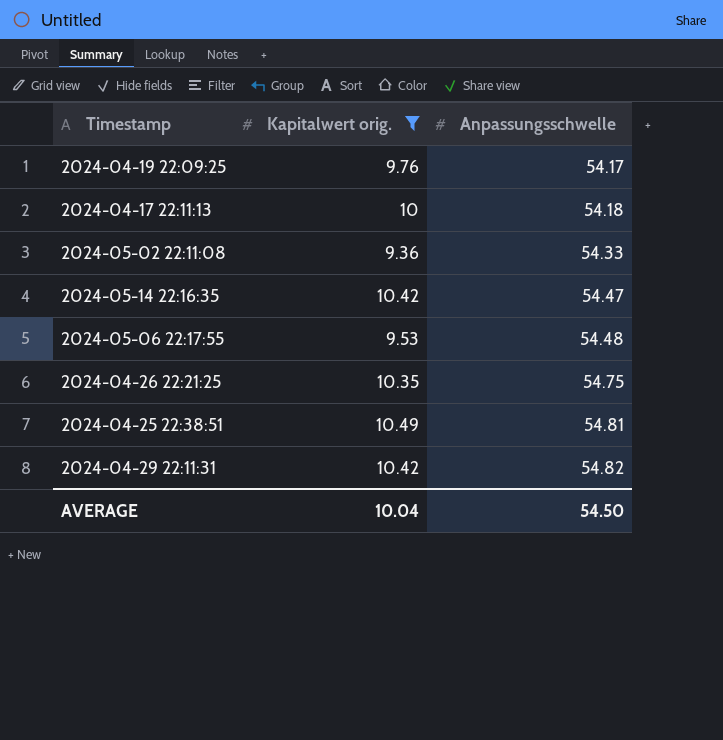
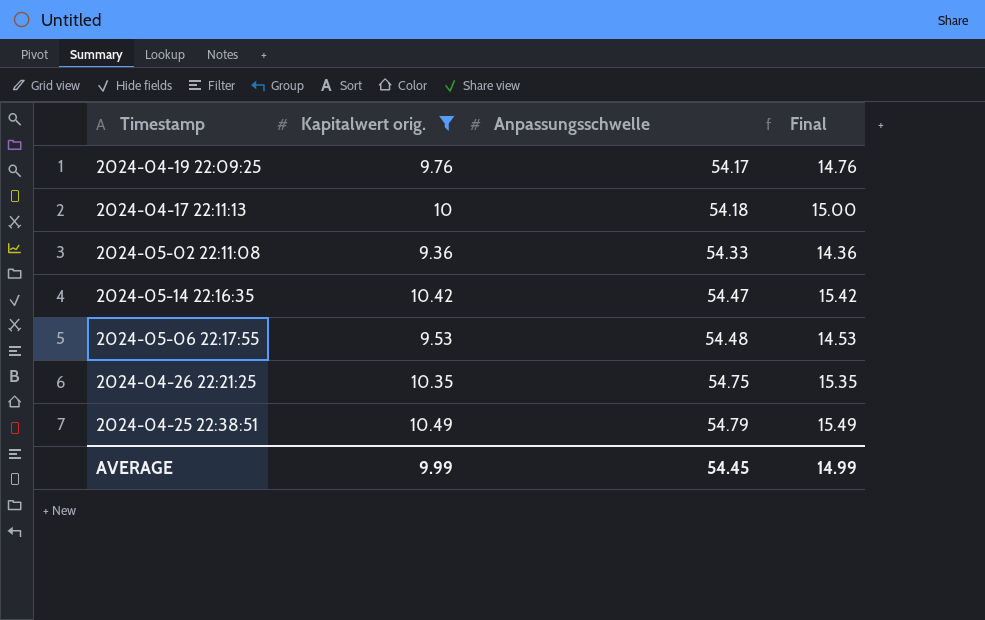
column Final | formula: none -> [Kapitalwert orig.] + 5
row 2024-04-29 22:11:31: 10.42 | 54.82 -> none
2024-04-25 22:38:51 | Anpassungsschwelle: 54.81 -> 54.79
AVERAGE | Kapitalwert orig.: 10.04 -> 9.99
AVERAGE | Anpassungsschwelle: 54.50 -> 54.45

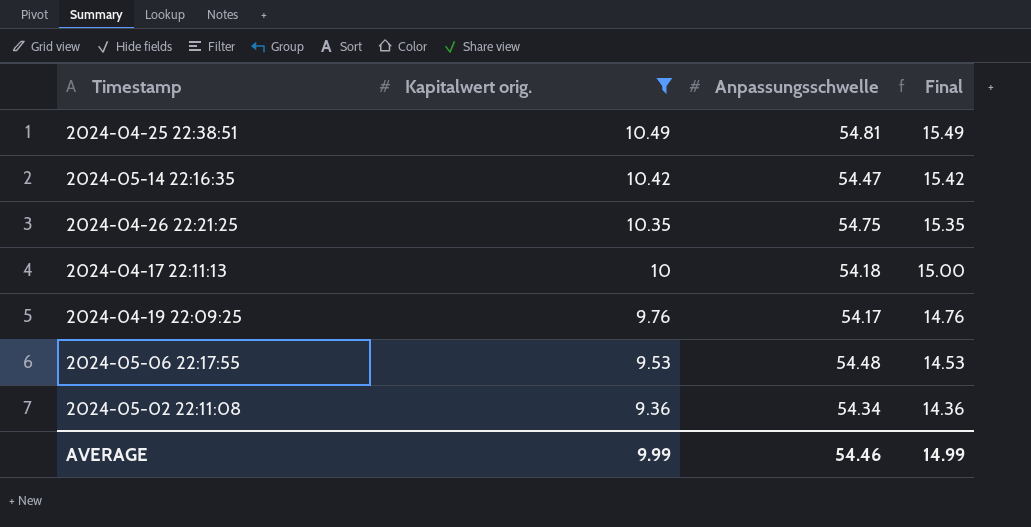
row order: Anpassungsschwelle ascending -> Kapitalwert orig. descending
2024-04-25 22:38:51 | Anpassungsschwelle: 54.79 -> 54.81
2024-05-02 22:11:08 | Anpassungsschwelle: 54.33 -> 54.34
AVERAGE | Anpassungsschwelle: 54.45 -> 54.46

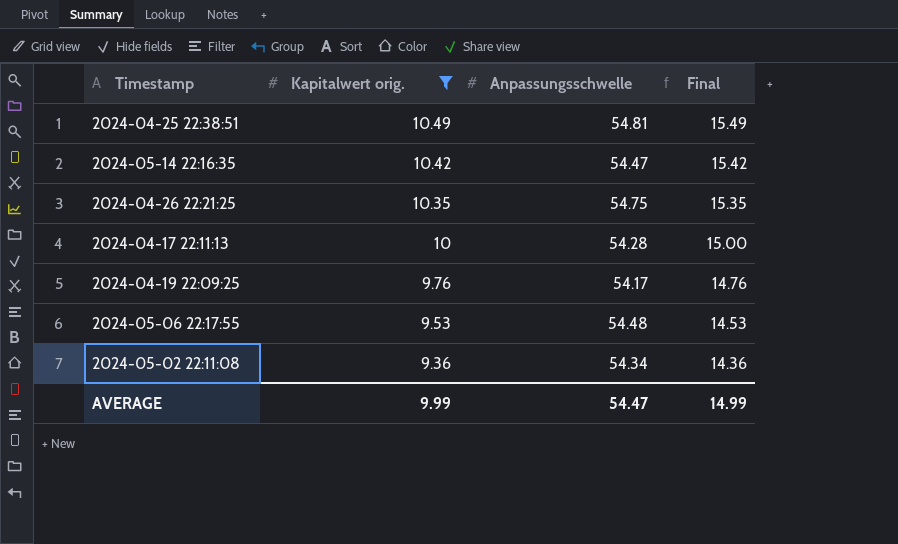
2024-04-17 22:11:13 | Anpassungsschwelle: 54.18 -> 54.28
AVERAGE | Anpassungsschwelle: 54.46 -> 54.47

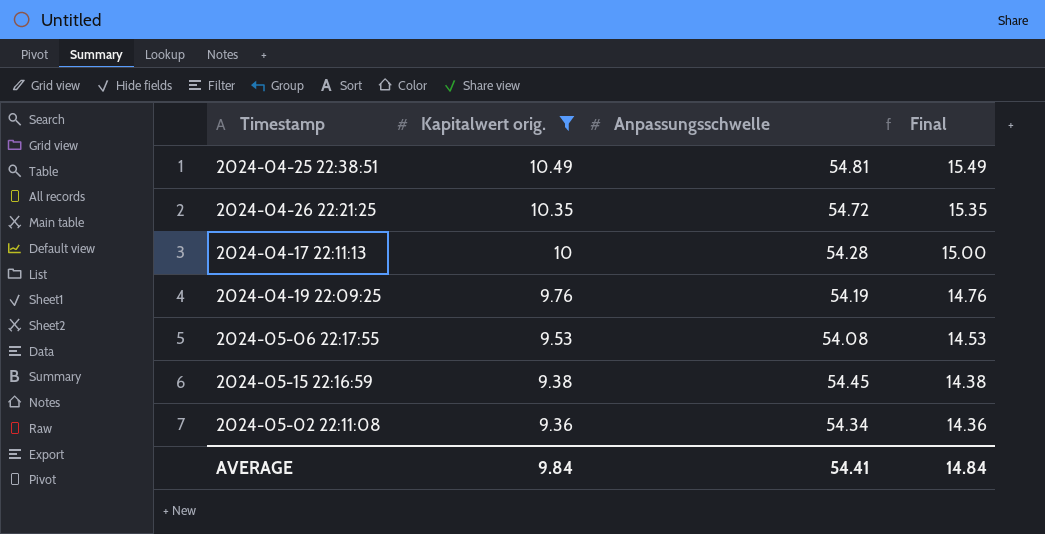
row 2024-05-14 22:16:35: 10.42 | 54.47 | 15.42 -> none
2024-04-26 22:21:25 | Anpassungsschwelle: 54.75 -> 54.72
2024-04-19 22:09:25 | Anpassungsschwelle: 54.17 -> 54.19
2024-05-06 22:17:55 | Anpassungsschwelle: 54.48 -> 54.08
row 2024-05-15 22:16:59: none -> 9.38 | 54.45 | 14.38
AVERAGE | Kapitalwert orig.: 9.99 -> 9.84
AVERAGE | Anpassungsschwelle: 54.47 -> 54.41
AVERAGE | Final: 14.99 -> 14.84

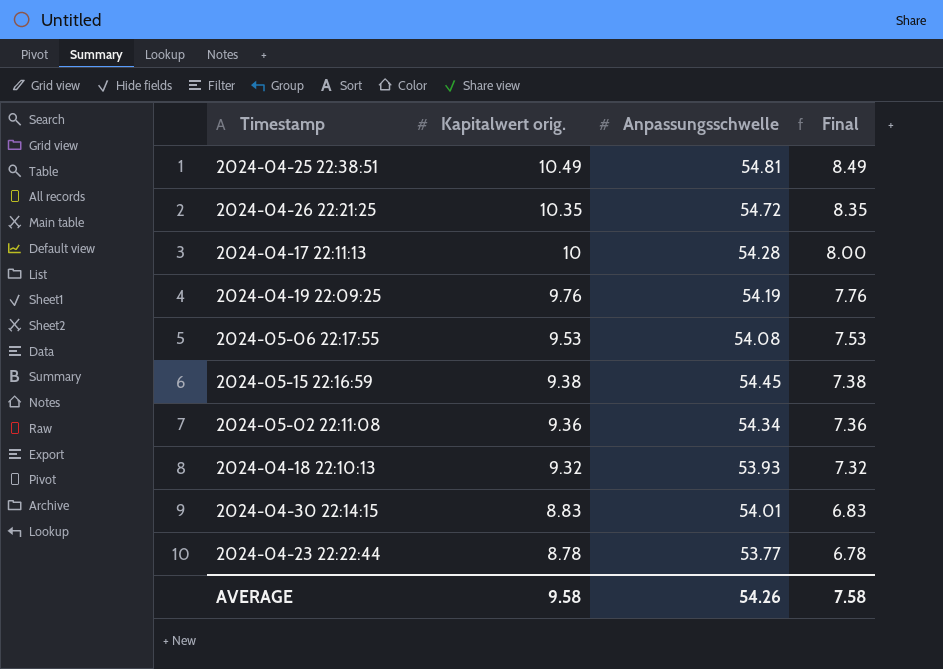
filter: Kapitalwert orig. >= 9.36 -> none
column Final | formula: [Kapitalwert orig.] + 5 -> [Kapitalwert orig.] - 2
AVERAGE | Kapitalwert orig.: 9.84 -> 9.58
AVERAGE | Anpassungsschwelle: 54.41 -> 54.26
AVERAGE | Final: 14.84 -> 7.58

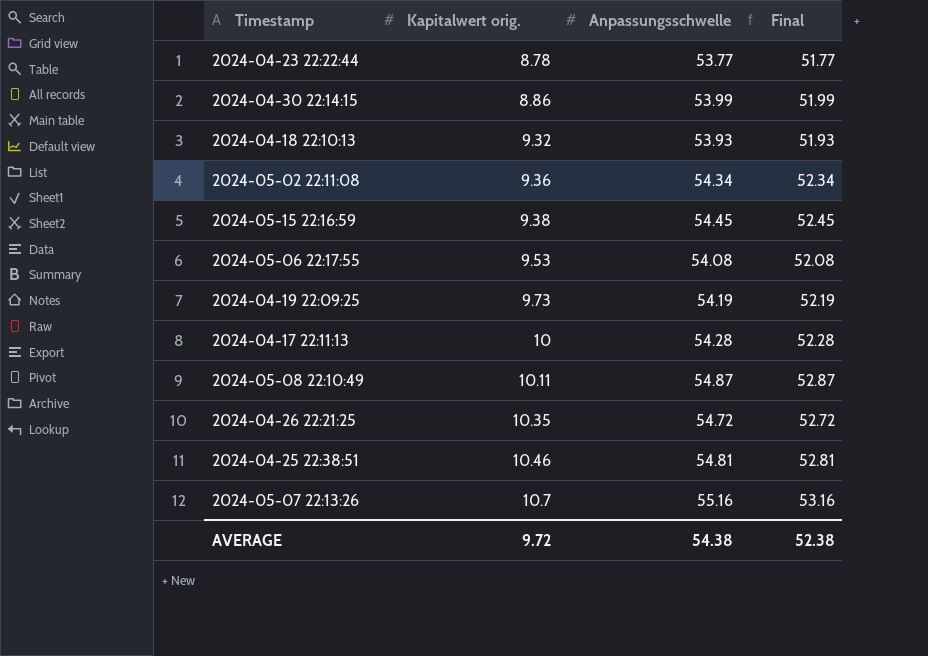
row order: Kapitalwert orig. descending -> Kapitalwert orig. ascending
column Final | formula: [Kapitalwert orig.] - 2 -> [Anpassungsschwelle] - 2
2024-04-30 22:14:15 | Kapitalwert orig.: 8.83 -> 8.86
2024-04-30 22:14:15 | Anpassungsschwelle: 54.01 -> 53.99
2024-04-19 22:09:25 | Kapitalwert orig.: 9.76 -> 9.73
row 2024-05-08 22:10:49: none -> 10.11 | 54.87 | 52.87
2024-04-25 22:38:51 | Kapitalwert orig.: 10.49 -> 10.46
row 2024-05-07 22:13:26: none -> 10.7 | 55.16 | 53.16
AVERAGE | Kapitalwert orig.: 9.58 -> 9.72
AVERAGE | Anpassungsschwelle: 54.26 -> 54.38
AVERAGE | Final: 7.58 -> 52.38

